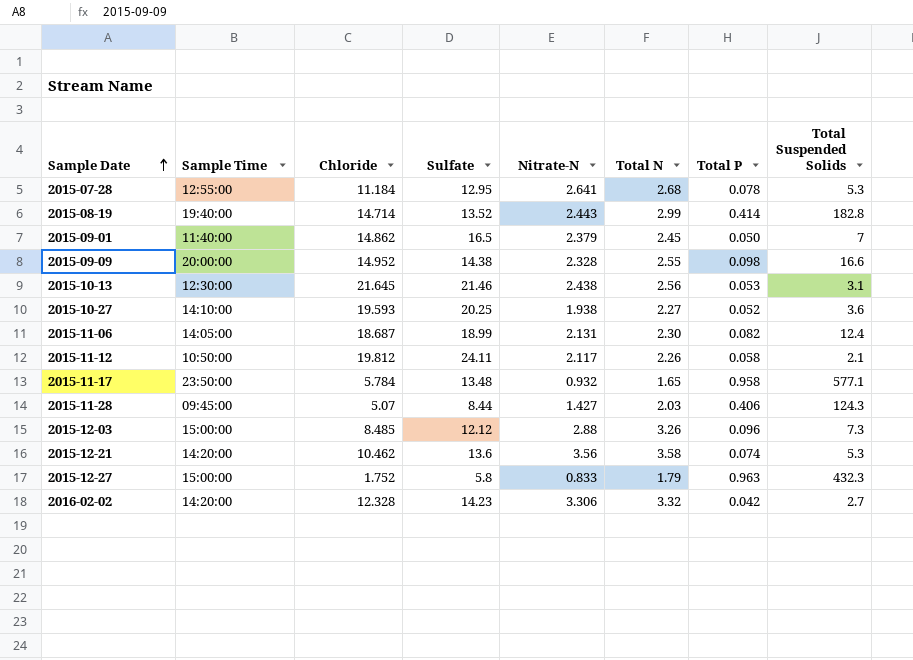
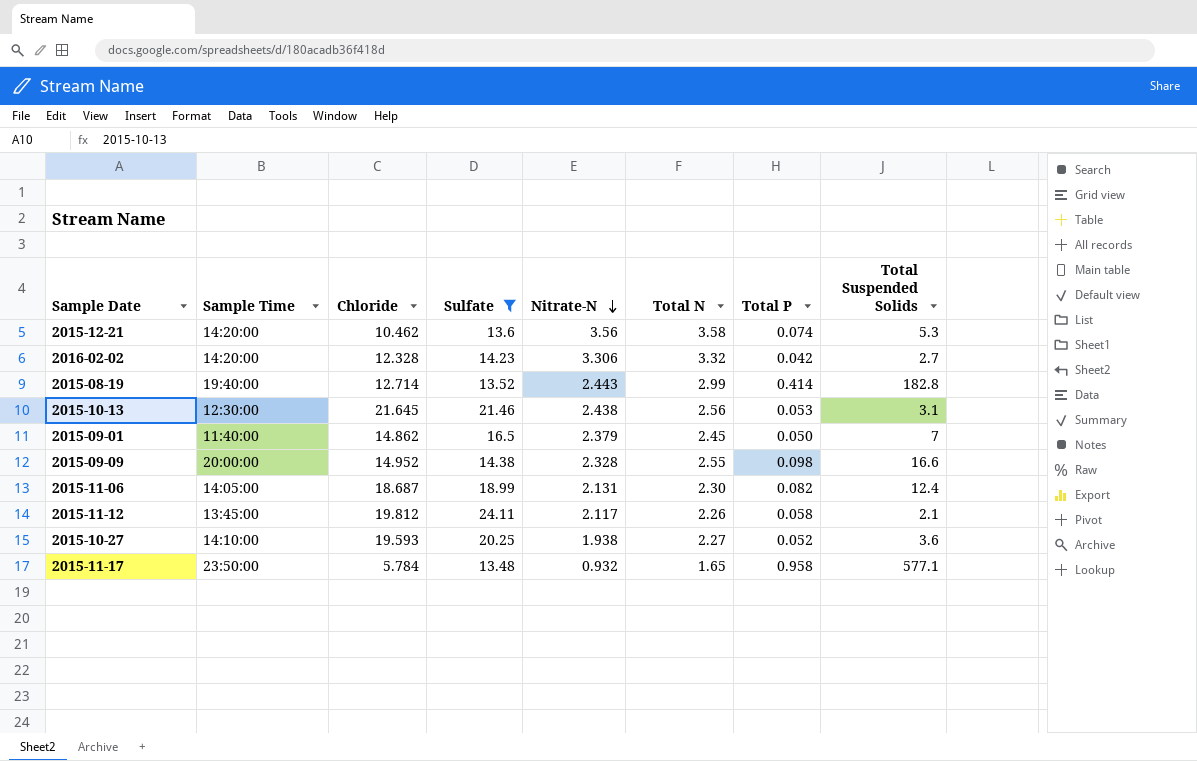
filter: none -> Sulfate >= 13.48
row order: Sample Date ascending -> Nitrate-N descending
2015-08-19 | Chloride: 14.714 -> 12.714
2015-11-12 | Sample Time: 10:50:00 -> 13:45:00

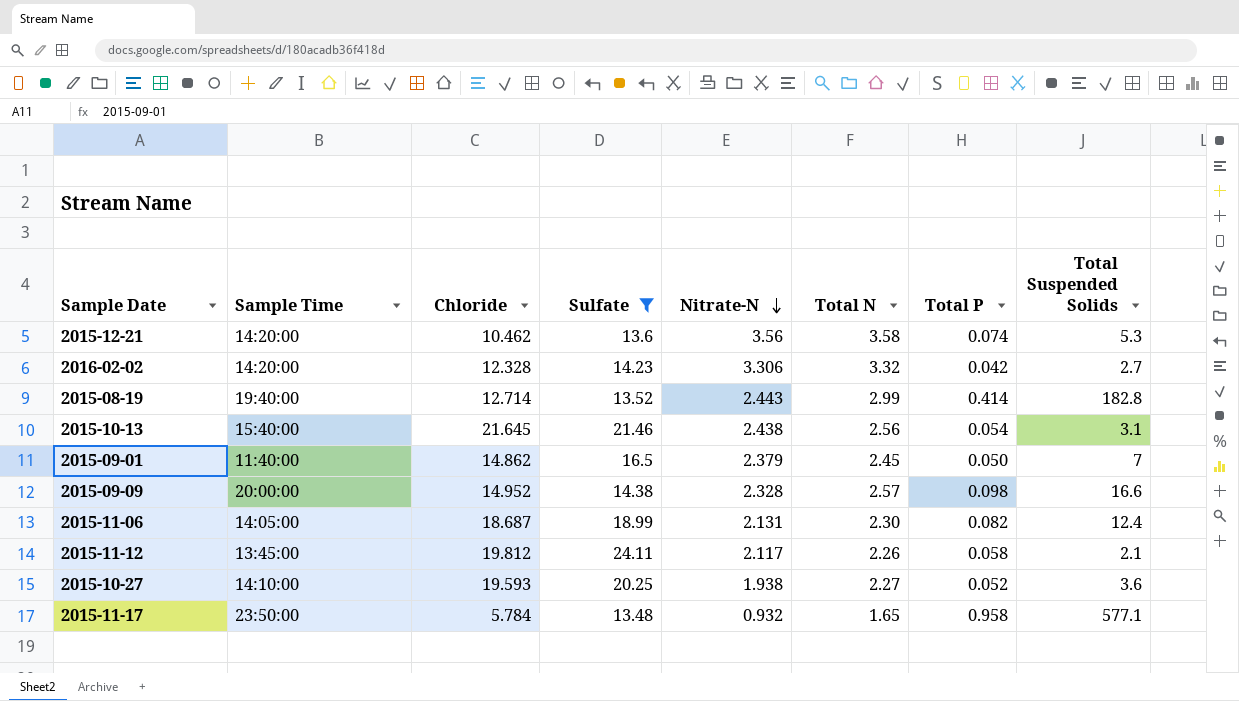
2015-10-13 | Sample Time: 12:30:00 -> 15:40:00
2015-10-13 | Total P: 0.053 -> 0.054
2015-09-09 | Total N: 2.55 -> 2.57

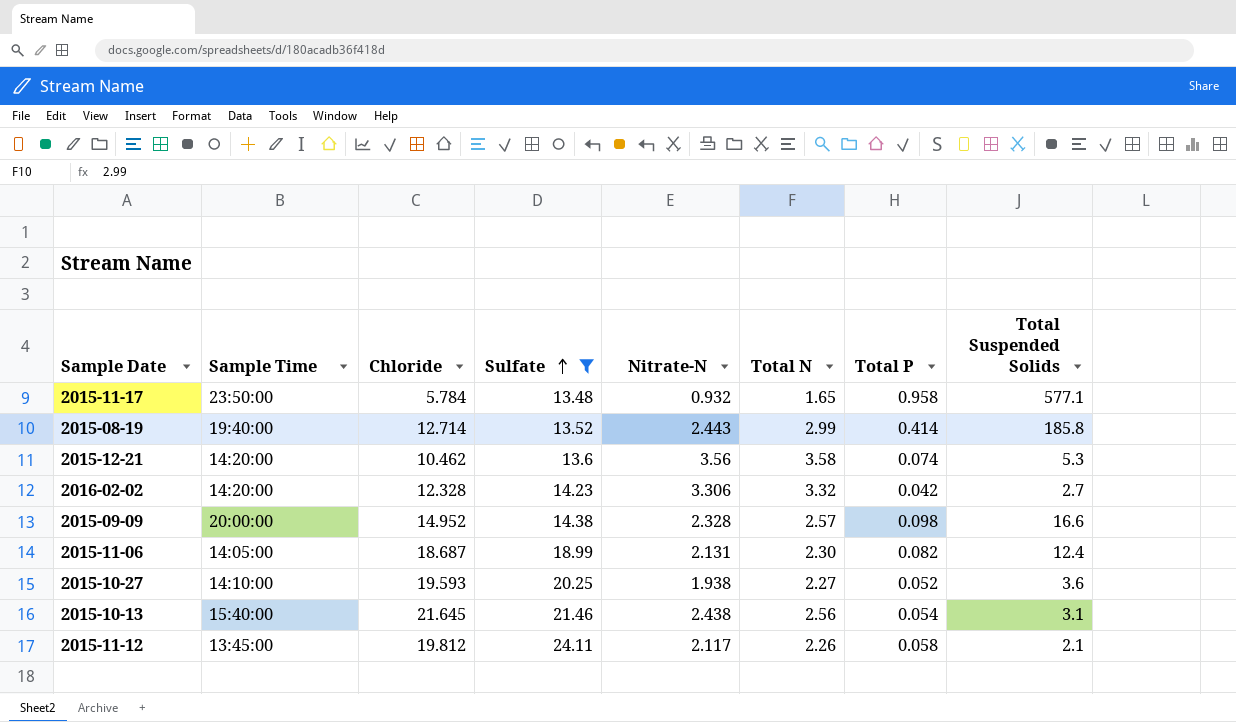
row order: Nitrate-N descending -> Sulfate ascending
row 2015-09-01: 11:40:00 | 14.862 | 16.5 | 2.379 | 2.45 | 0.050 | 7 -> none
2015-08-19 | Total Suspended Solids: 182.8 -> 185.8

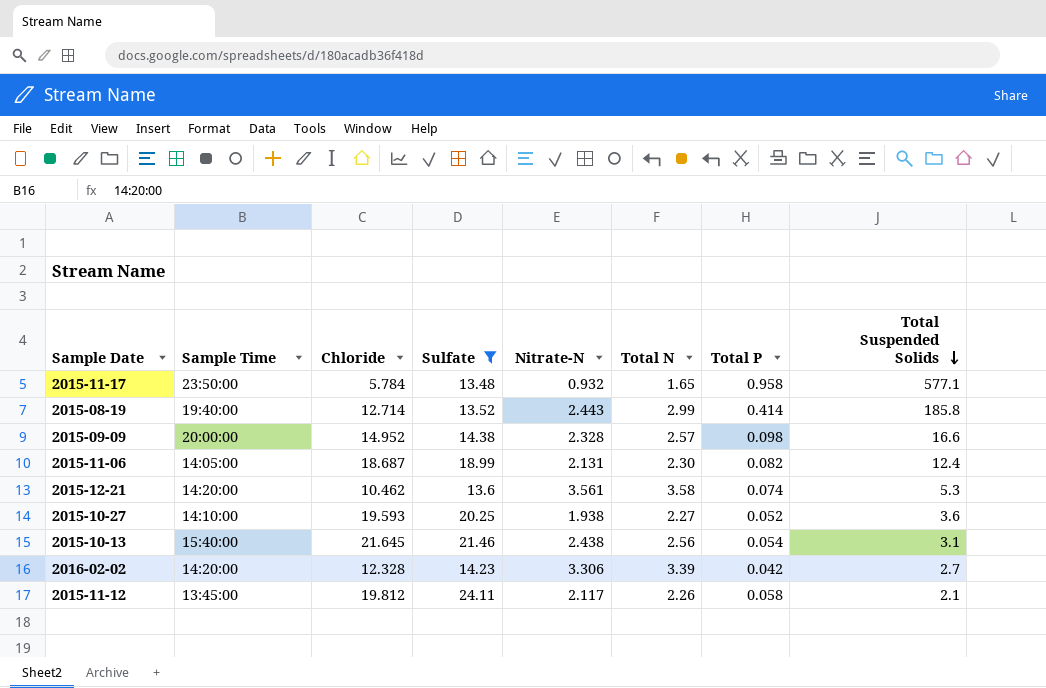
row order: Sulfate ascending -> Total Suspended Solids descending
2015-12-21 | Nitrate-N: 3.56 -> 3.561
2016-02-02 | Total N: 3.32 -> 3.39

